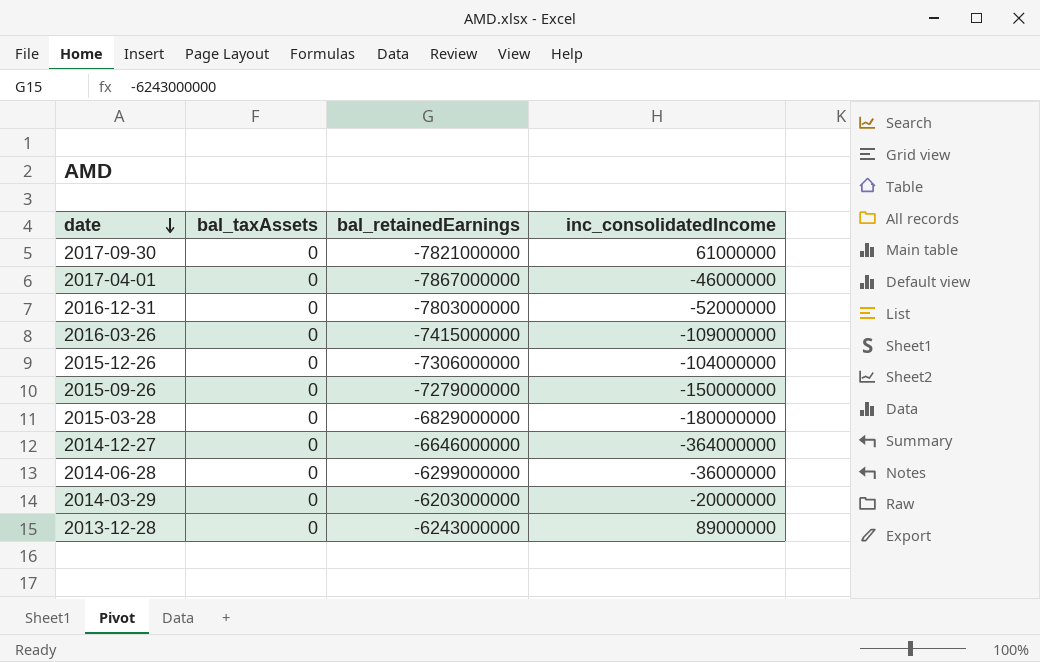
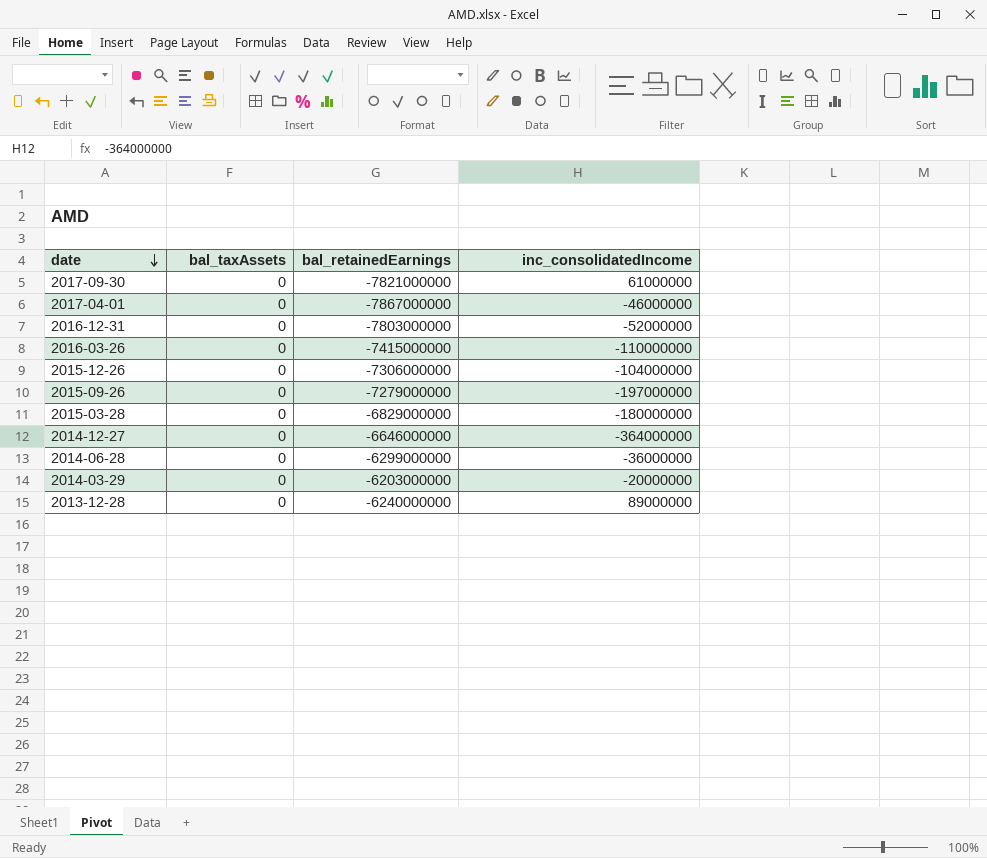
2016-03-26 | inc_consolidatedIncome: -109000000 -> -110000000
2015-09-26 | inc_consolidatedIncome: -150000000 -> -197000000
2013-12-28 | bal_retainedEarnings: -6243000000 -> -6240000000

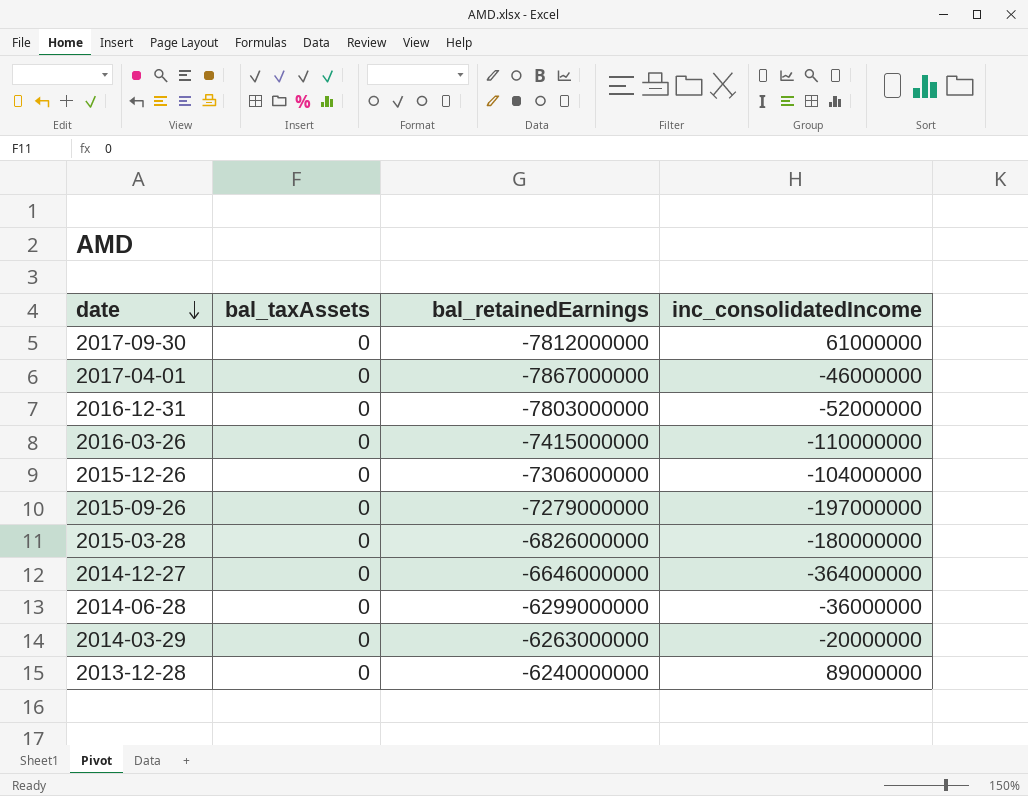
2017-09-30 | bal_retainedEarnings: -7821000000 -> -7812000000
2015-03-28 | bal_retainedEarnings: -6829000000 -> -6826000000
2014-03-29 | bal_retainedEarnings: -6203000000 -> -6263000000

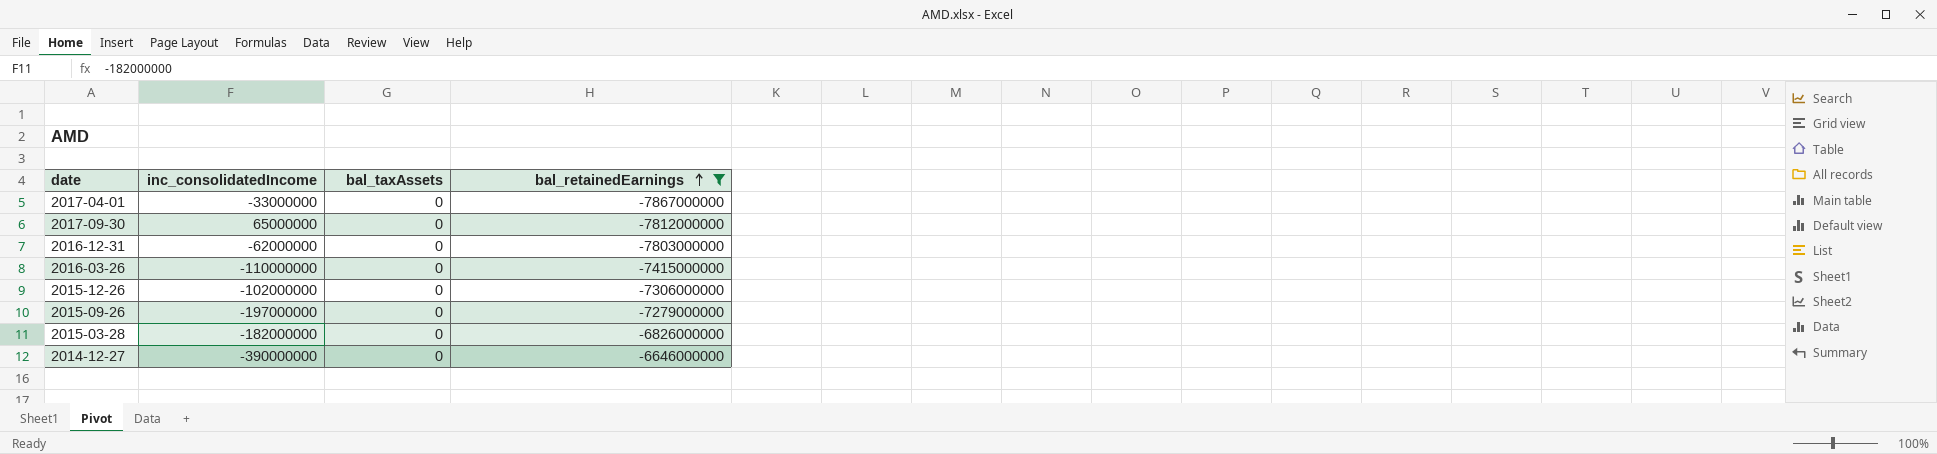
filter: none -> bal_retainedEarnings <= -6646000000
row order: date descending -> bal_retainedEarnings ascending
column inc_consolidatedIncome | position: 4 -> 2
2017-04-01 | inc_consolidatedIncome: -46000000 -> -33000000
2017-09-30 | inc_consolidatedIncome: 61000000 -> 65000000
2016-12-31 | inc_consolidatedIncome: -52000000 -> -62000000
2015-12-26 | inc_consolidatedIncome: -104000000 -> -102000000
2015-03-28 | inc_consolidatedIncome: -180000000 -> -182000000
2014-12-27 | inc_consolidatedIncome: -364000000 -> -390000000

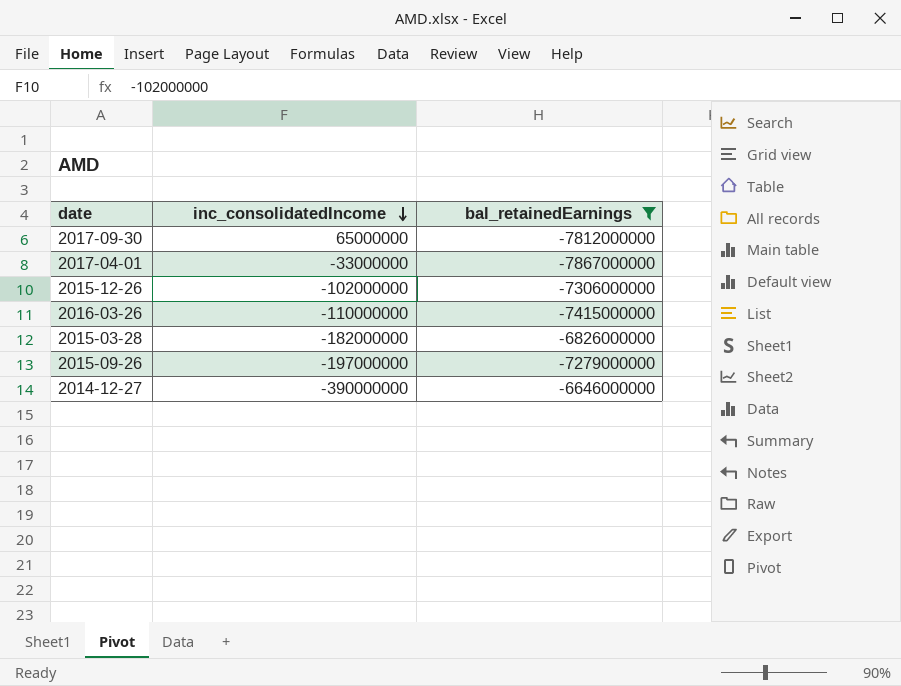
row order: bal_retainedEarnings ascending -> inc_consolidatedIncome descending
column bal_taxAssets | position: 3 -> none
row 2016-12-31: -62000000 | 0 | -7803000000 -> none

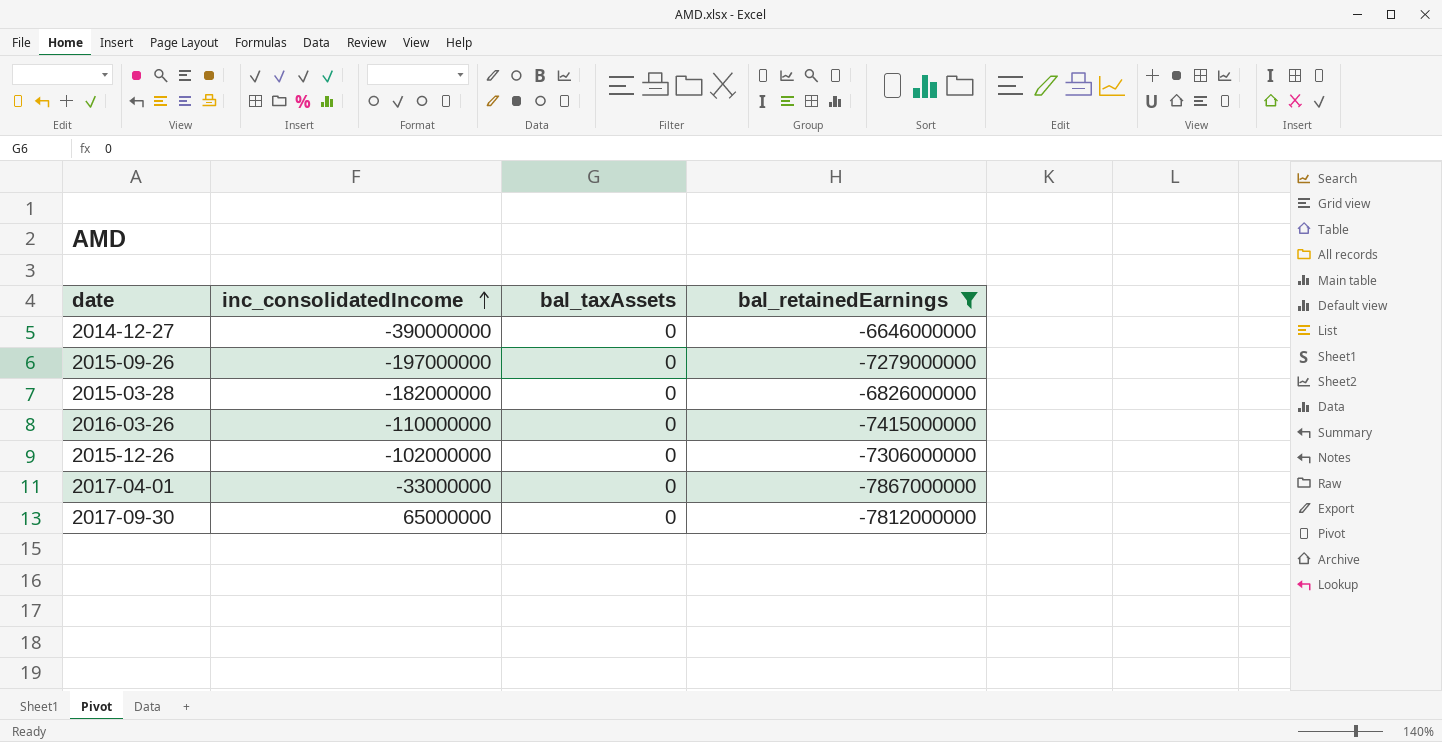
row order: inc_consolidatedIncome descending -> inc_consolidatedIncome ascending
column bal_taxAssets | position: none -> 3

